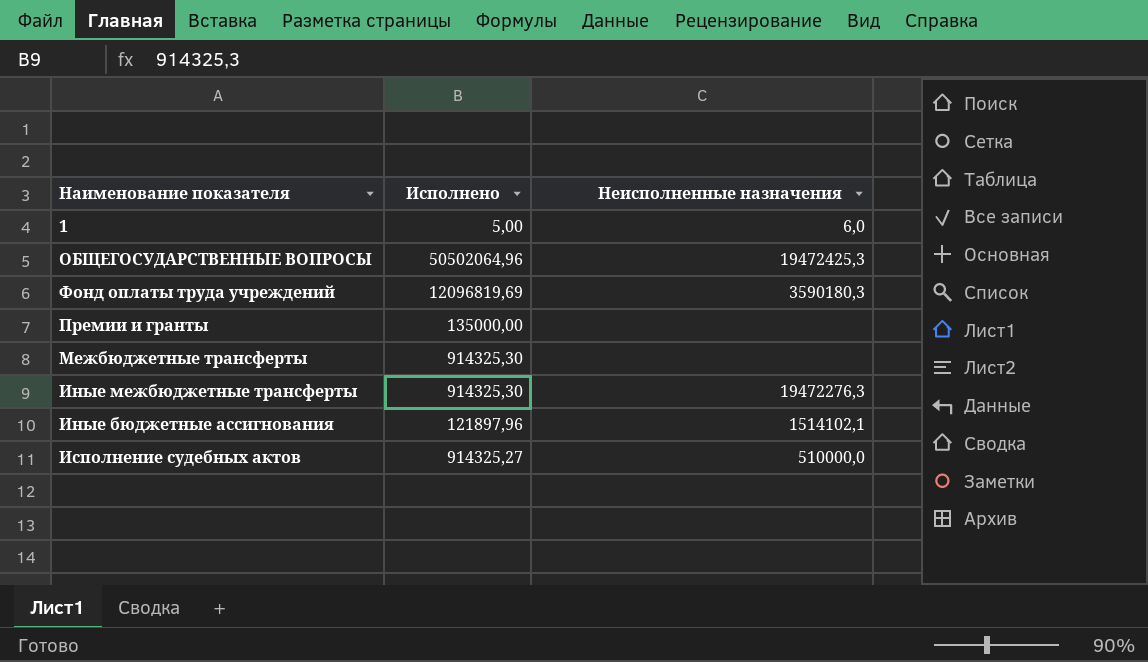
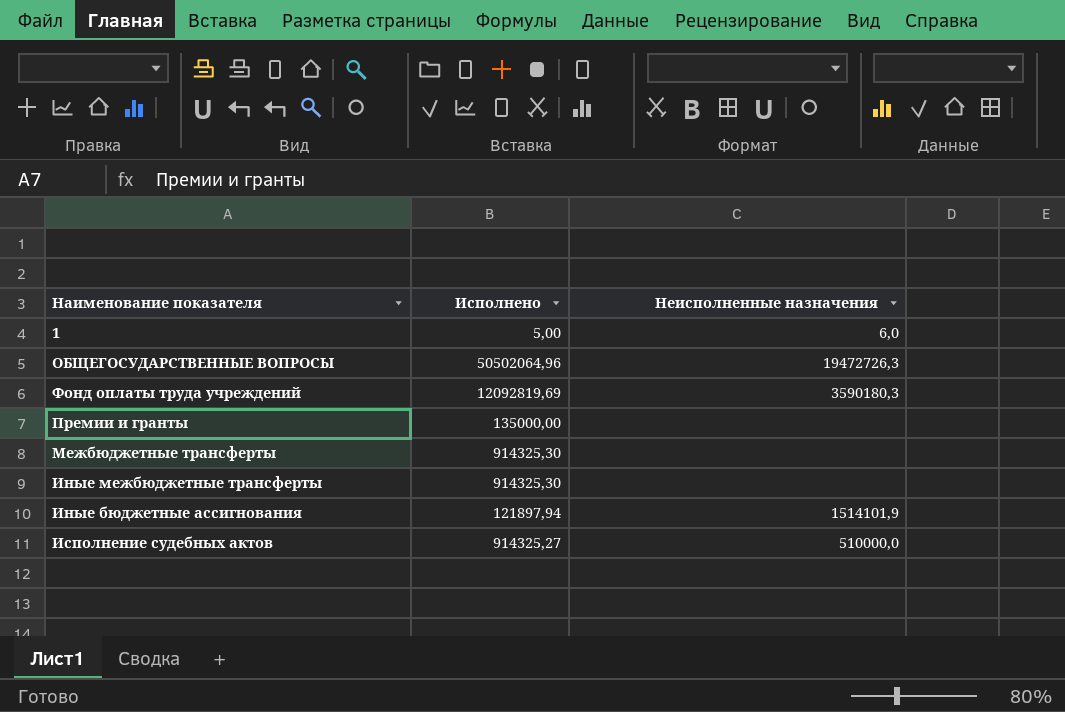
ОБЩЕГОСУДАРСТВЕННЫЕ ВОПРОСЫ | Неисполненные назначения: 19472425,3 -> 19472726,3
Фонд оплаты труда учреждений | Исполнено: 12096819,69 -> 12092819,69
Иные межбюджетные трансферты | Неисполненные назначения: 19472276,3 -> none
Иные бюджетные ассигнования | Исполнено: 121897,96 -> 121897,94
Иные бюджетные ассигнования | Неисполненные назначения: 1514102,1 -> 1514101,9

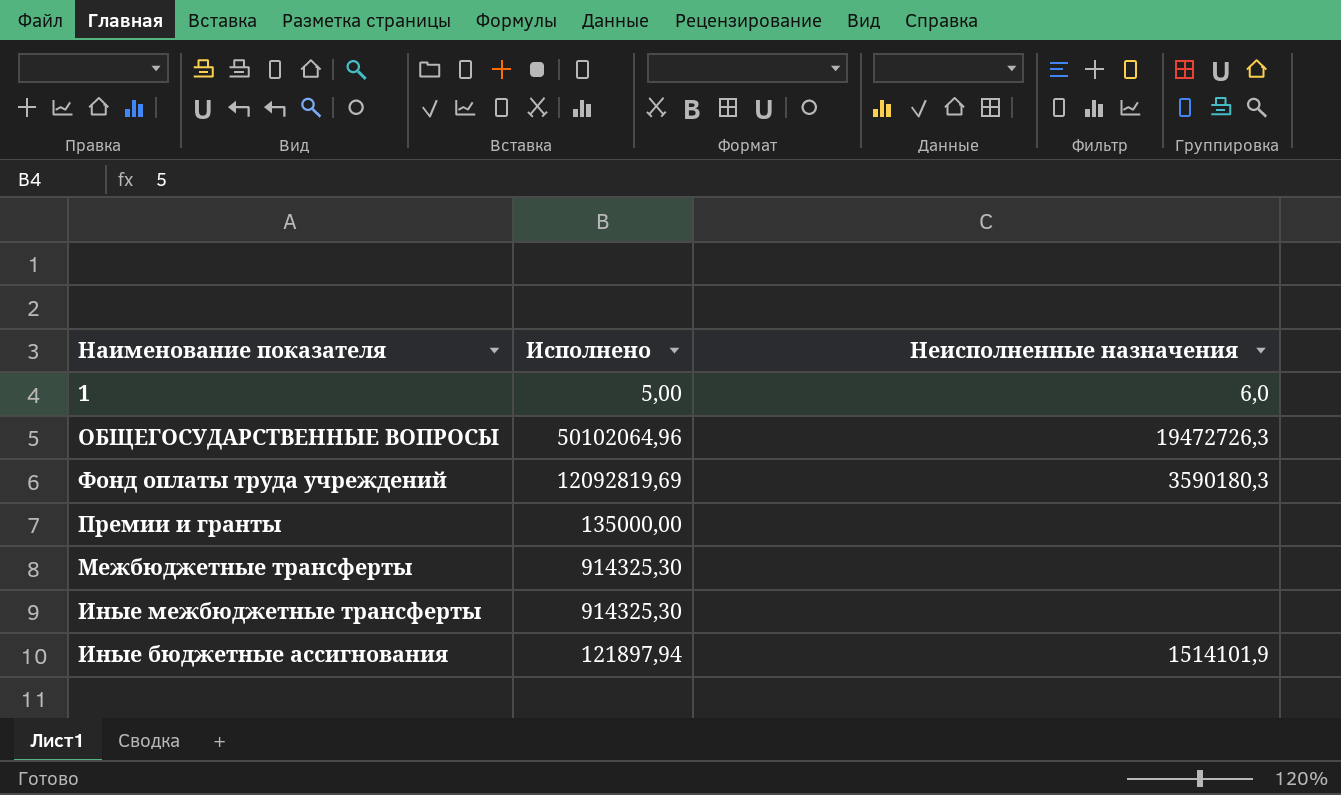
row Исполнение судебных актов: 914325,27 | 510000,0 -> none
ОБЩЕГОСУДАРСТВЕННЫЕ ВОПРОСЫ | Исполнено: 50502064,96 -> 50102064,96

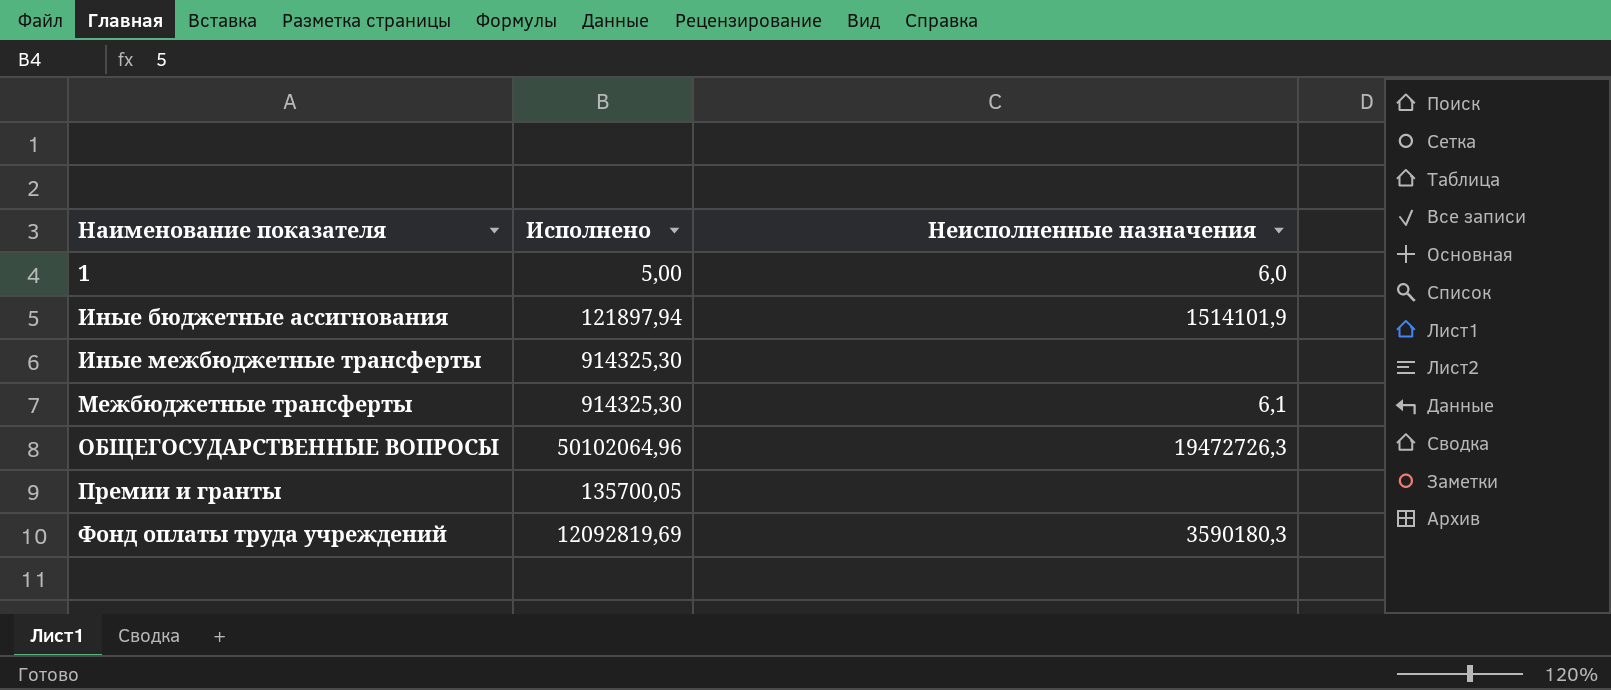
row order: none -> Наименование показателя ascending
Межбюджетные трансферты | Неисполненные назначения: none -> 6,1
Премии и гранты | Исполнено: 135000,00 -> 135700,05

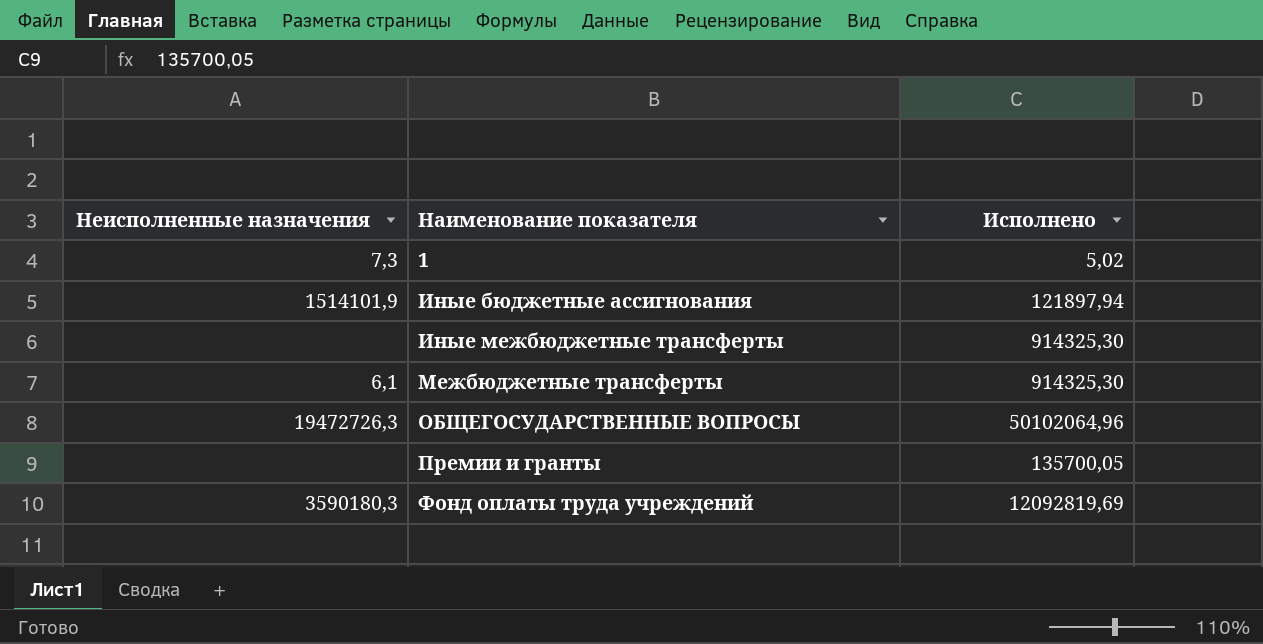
column Неисполненные назначения | position: 3 -> 1
1 | Неисполненные назначения: 6,0 -> 7,3
1 | Исполнено: 5,00 -> 5,02

